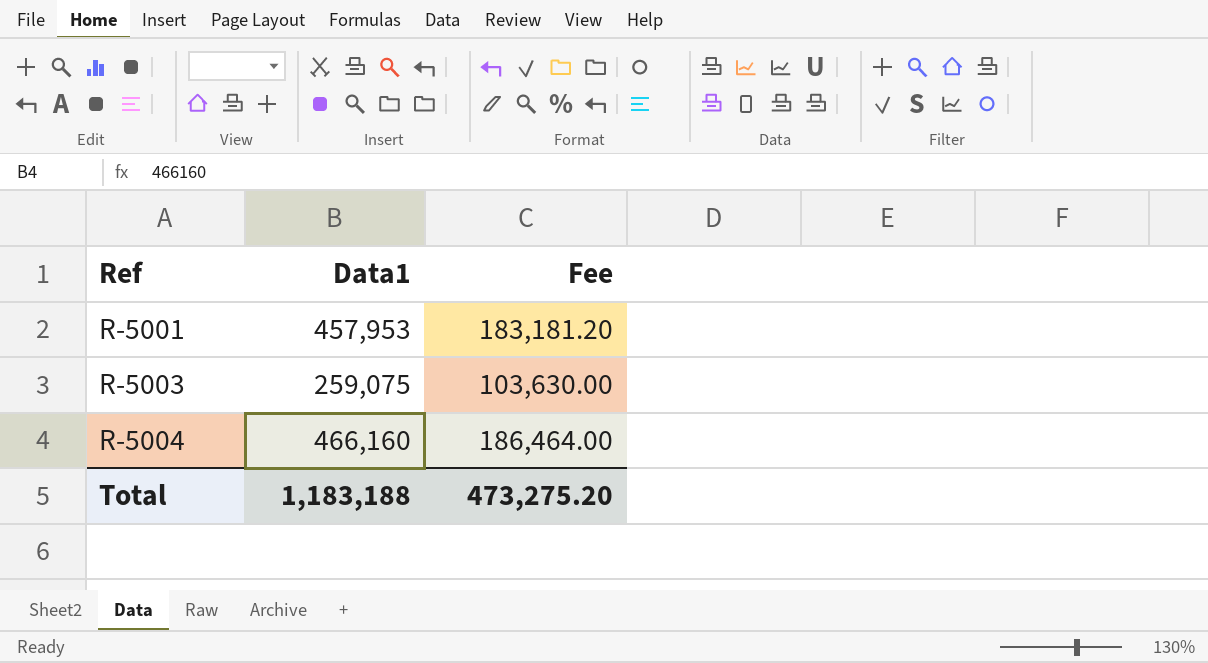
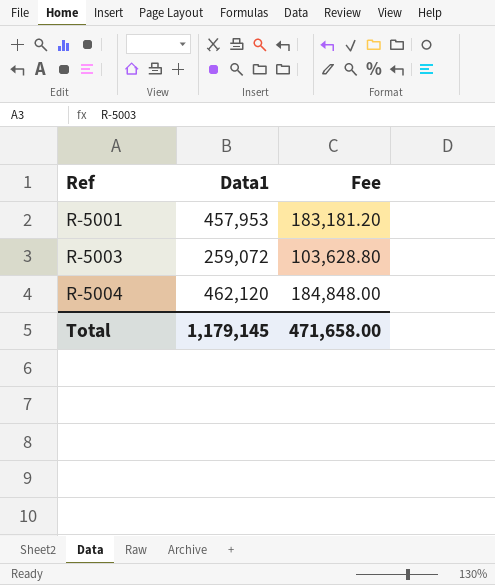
R-5003 | Data1: 259,075 -> 259,072
R-5003 | Fee: 103,630.00 -> 103,628.80
R-5004 | Data1: 466,160 -> 462,120
R-5004 | Fee: 186,464.00 -> 184,848.00
Total | Data1: 1,183,188 -> 1,179,145
Total | Fee: 473,275.20 -> 471,658.00

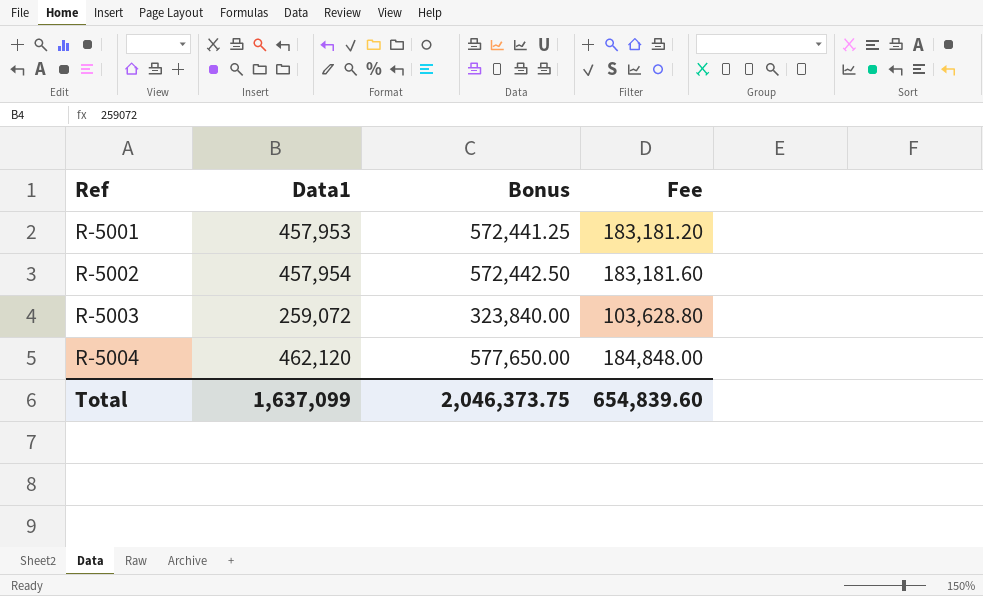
column Bonus | formula: none -> [Data1] * 1.25
row R-5002: none -> 457,954 | 572,442.50 | 183,181.60
Total | Data1: 1,179,145 -> 1,637,099
Total | Fee: 471,658.00 -> 654,839.60

